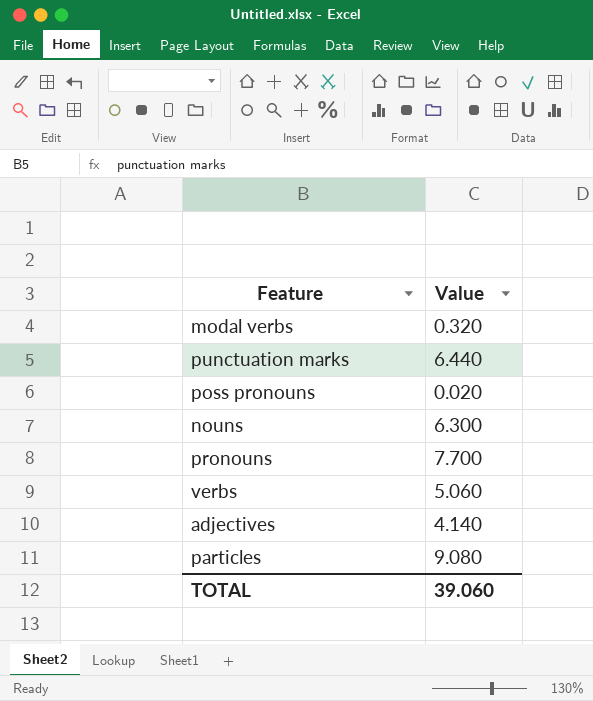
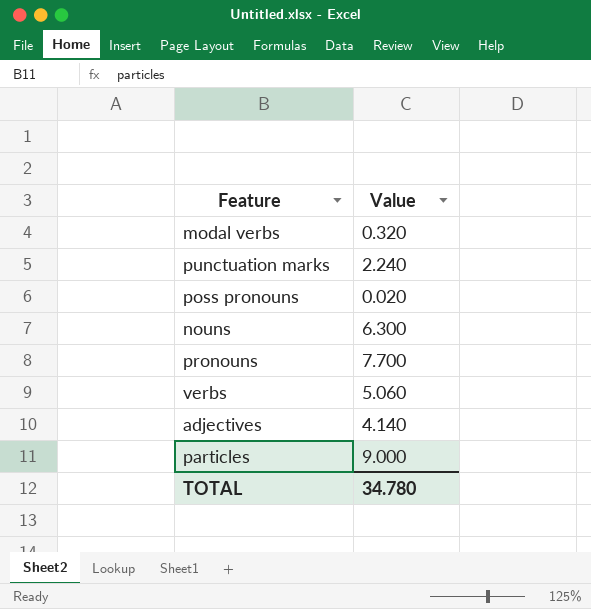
punctuation marks | Value: 6.440 -> 2.240
particles | Value: 9.080 -> 9.000
TOTAL | Value: 39.060 -> 34.780

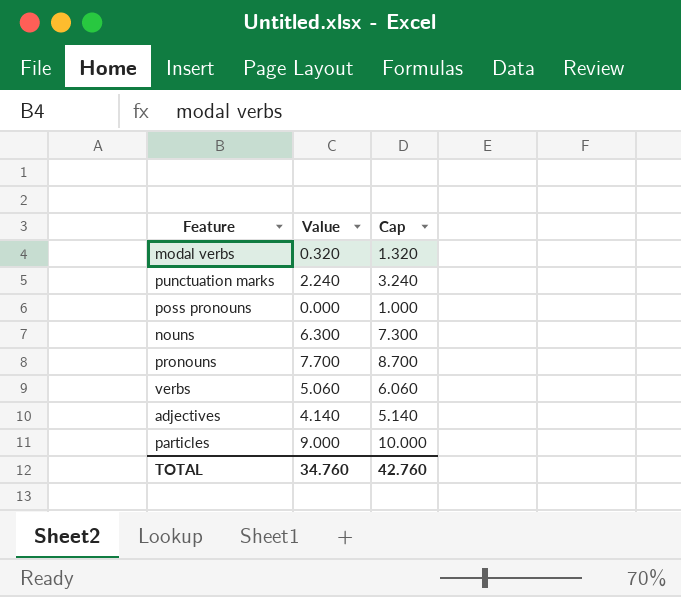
column Cap | formula: none -> [Value] + 1
poss pronouns | Value: 0.020 -> 0.000
TOTAL | Value: 34.780 -> 34.760

